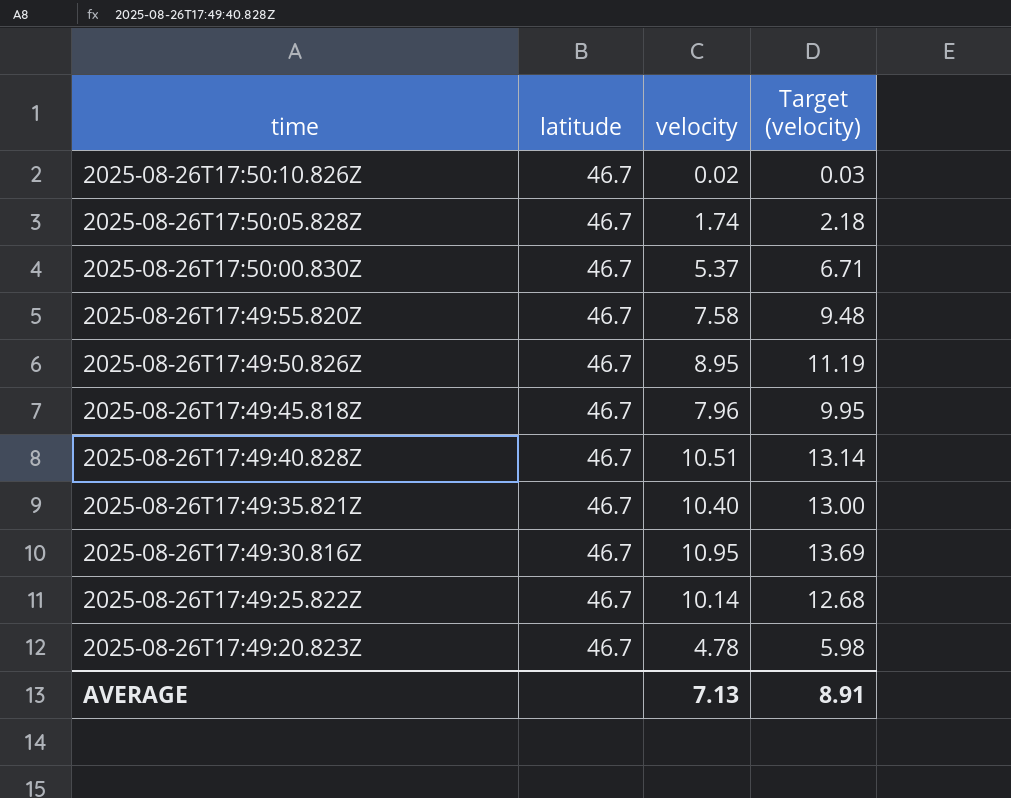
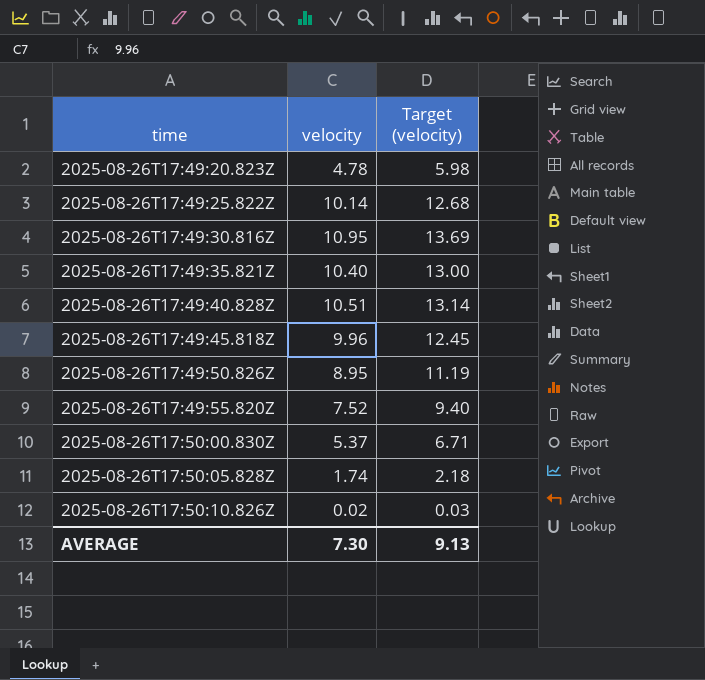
row order: time descending -> time ascending
column latitude | position: 2 -> none
2025-08-26T17:49:45.818Z | velocity: 7.96 -> 9.96
2025-08-26T17:49:45.818Z | Target (velocity): 9.95 -> 12.45
2025-08-26T17:49:55.820Z | velocity: 7.58 -> 7.52
2025-08-26T17:49:55.820Z | Target (velocity): 9.48 -> 9.40
AVERAGE | velocity: 7.13 -> 7.30
AVERAGE | Target (velocity): 8.91 -> 9.13

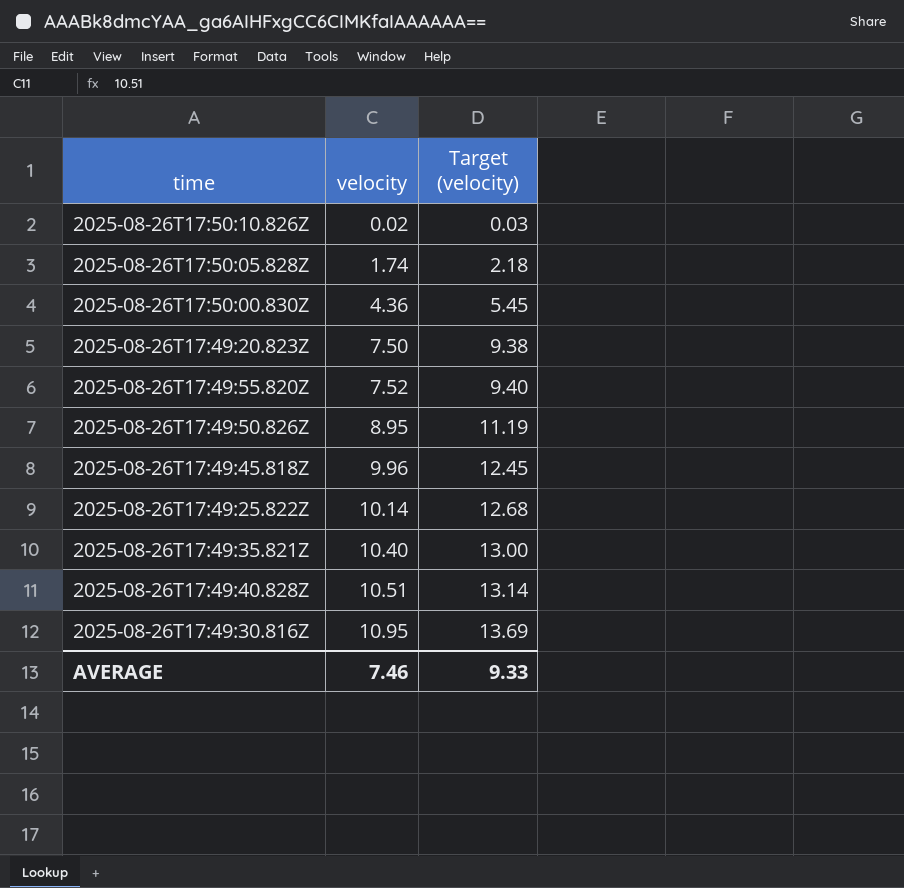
row order: time ascending -> velocity ascending
2025-08-26T17:50:00.830Z | velocity: 5.37 -> 4.36
2025-08-26T17:50:00.830Z | Target (velocity): 6.71 -> 5.45
2025-08-26T17:49:20.823Z | velocity: 4.78 -> 7.50
2025-08-26T17:49:20.823Z | Target (velocity): 5.98 -> 9.38
AVERAGE | velocity: 7.30 -> 7.46
AVERAGE | Target (velocity): 9.13 -> 9.33

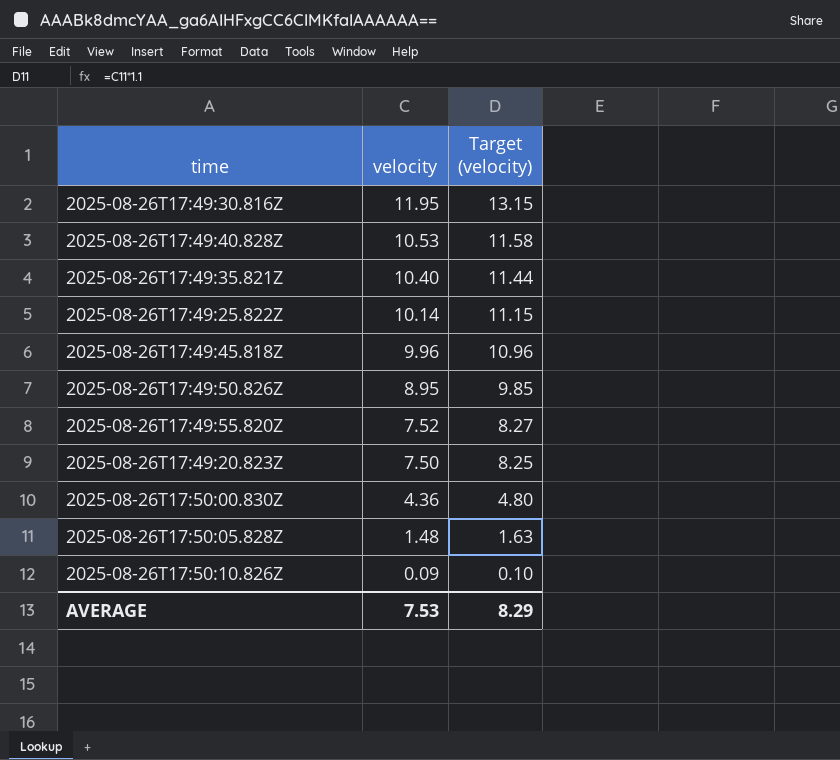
row order: velocity ascending -> velocity descending
column Target (velocity) | formula: [velocity] * 1.25 -> [velocity] * 1.1
2025-08-26T17:49:30.816Z | velocity: 10.95 -> 11.95
2025-08-26T17:49:40.828Z | velocity: 10.51 -> 10.53
2025-08-26T17:50:05.828Z | velocity: 1.74 -> 1.48
2025-08-26T17:50:10.826Z | velocity: 0.02 -> 0.09
AVERAGE | velocity: 7.46 -> 7.53
AVERAGE | Target (velocity): 9.33 -> 8.29

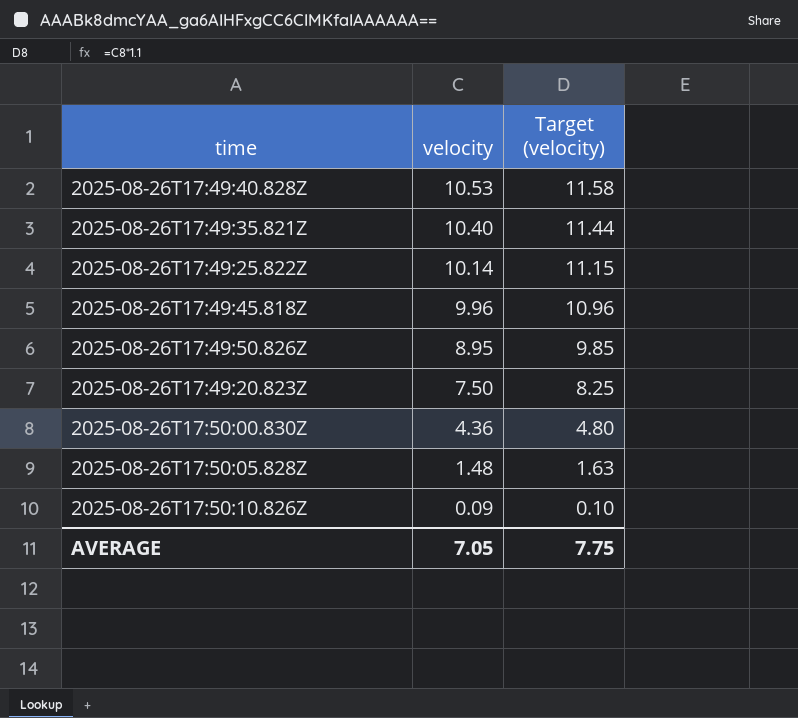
row 2025-08-26T17:49:30.816Z: 11.95 | 13.15 -> none
row 2025-08-26T17:49:55.820Z: 7.52 | 8.27 -> none
AVERAGE | velocity: 7.53 -> 7.05
AVERAGE | Target (velocity): 8.29 -> 7.75

